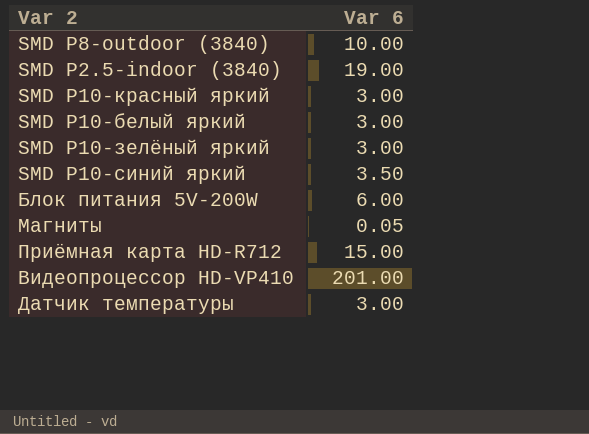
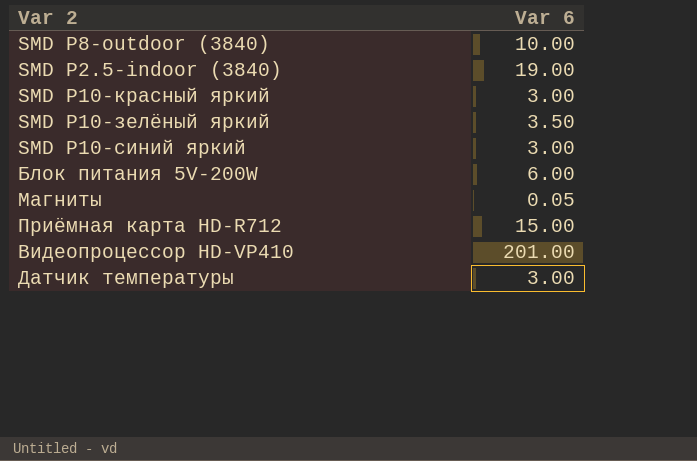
row SMD Р10-белый яркий: 3.00 -> none
SMD Р10-зелёный яркий | Var 6: 3.00 -> 3.50
SMD Р10-синий яркий | Var 6: 3.50 -> 3.00

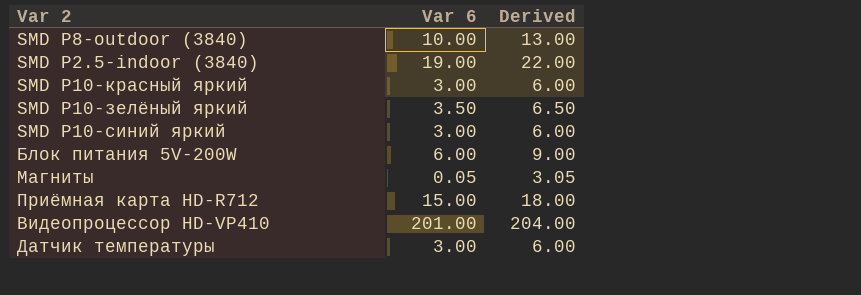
column Derived | formula: none -> [Var 6] + 3

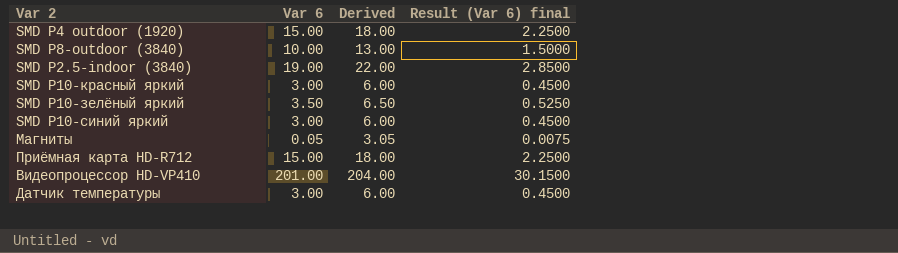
column Result (Var 6) final | formula: none -> [Var 6] * 0.15
row Блок питания 5V-200W: 6.00 | 9.00 -> none
row SMD P4 outdoor (1920): none -> 15.00 | 18.00 | 2.2500

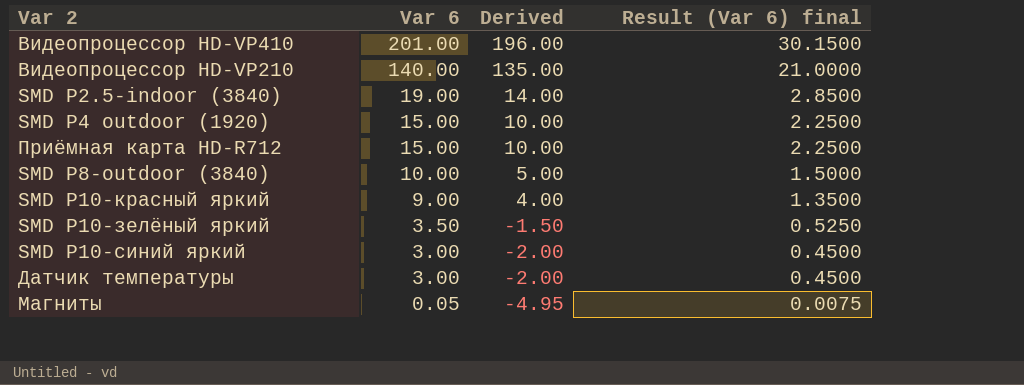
row order: none -> Var 6 descending
column Derived | formula: [Var 6] + 3 -> [Var 6] - 5
row Видеопроцессор HD-VP210: none -> 140.00 | 135.00 | 21.0000
SMD P10-красный яркий | Var 6: 3.00 -> 9.00
SMD P10-красный яркий | Result (Var 6) final: 0.4500 -> 1.3500

